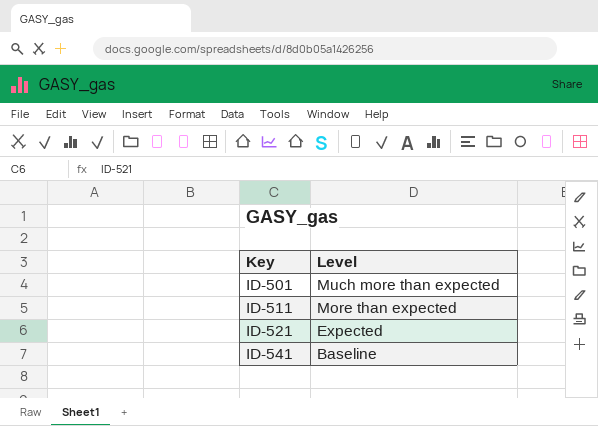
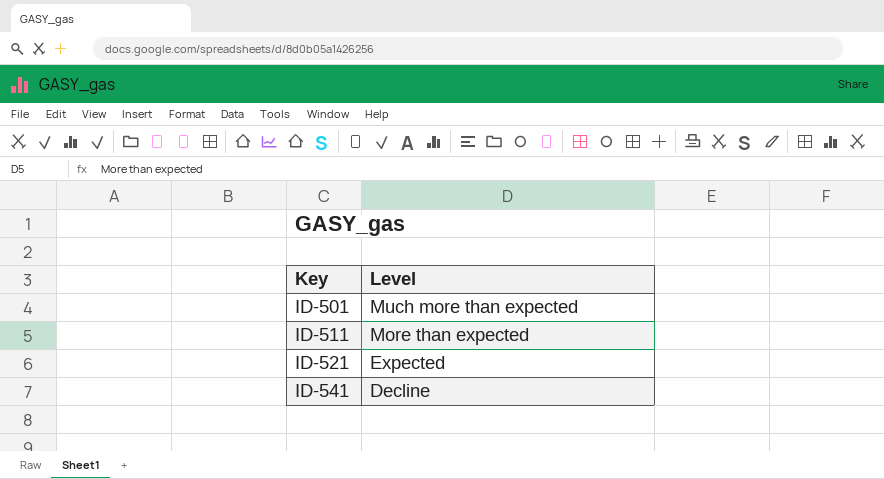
ID-541 | Level: Baseline -> Decline

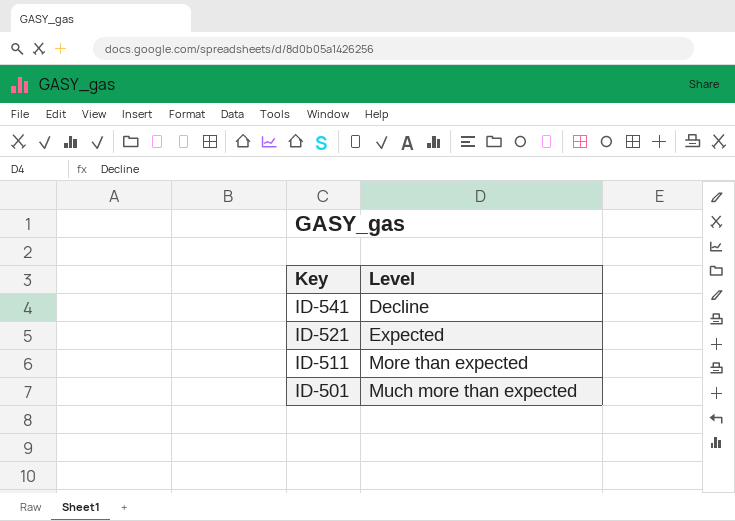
row order: Key ascending -> Key descending

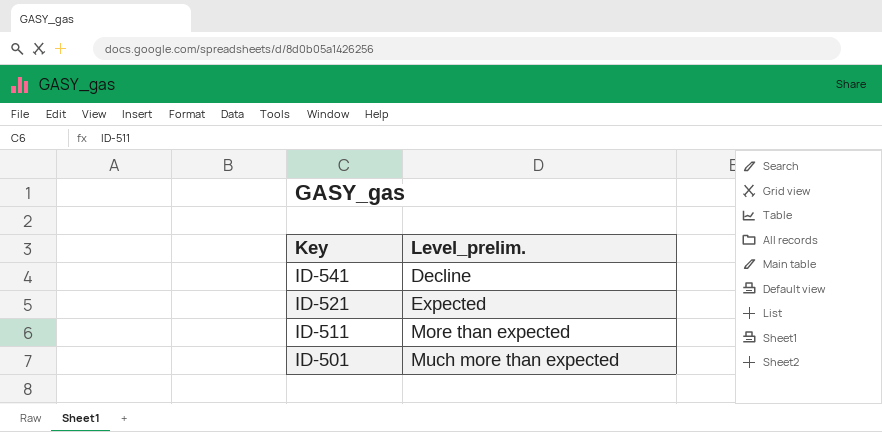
column name: Level -> Level_prelim.

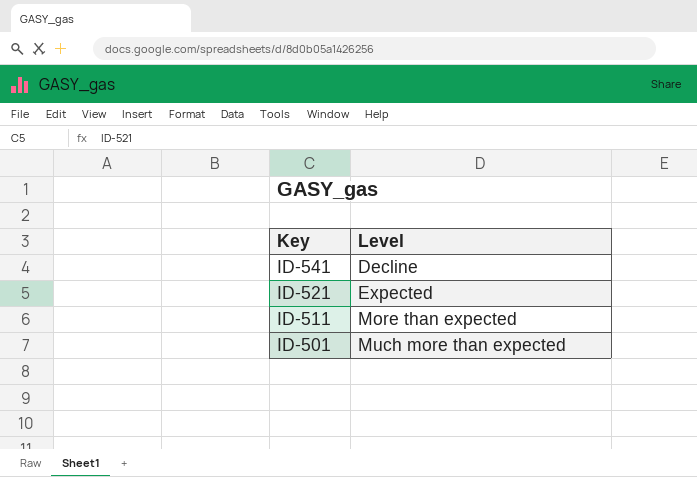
column name: Level_prelim. -> Level

